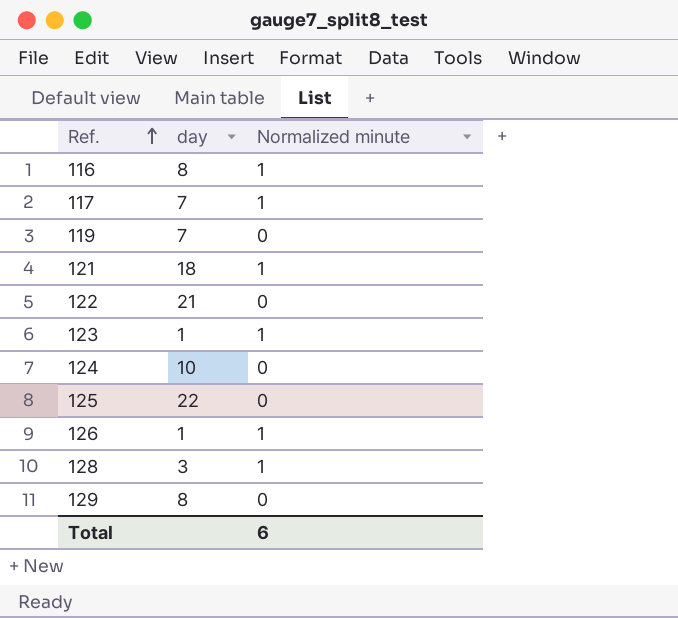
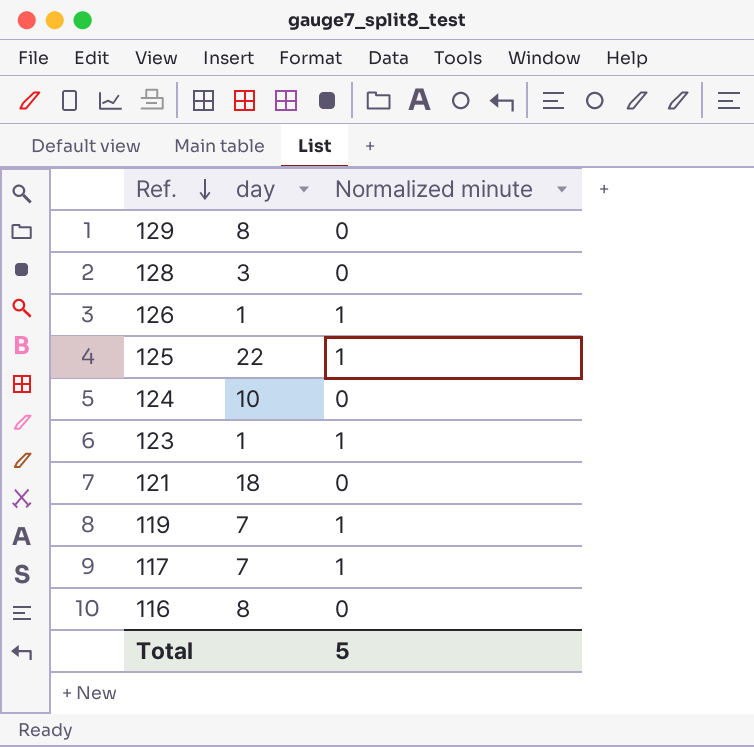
row order: Ref. ascending -> Ref. descending
row 122: 21 | 0 -> none
128 | Normalized minute: 1 -> 0
125 | Normalized minute: 0 -> 1
121 | Normalized minute: 1 -> 0
119 | Normalized minute: 0 -> 1
116 | Normalized minute: 1 -> 0
Total | Normalized minute: 6 -> 5

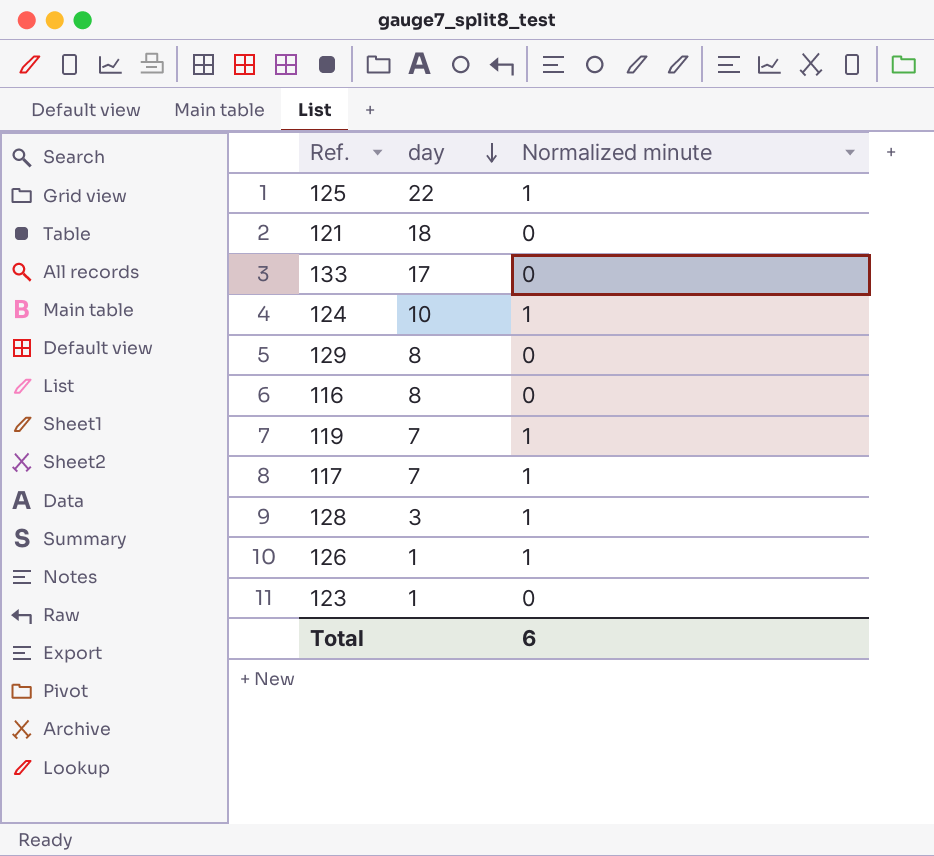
row order: Ref. descending -> day descending
row 133: none -> 17 | 0
124 | Normalized minute: 0 -> 1
128 | Normalized minute: 0 -> 1
123 | Normalized minute: 1 -> 0
Total | Normalized minute: 5 -> 6

